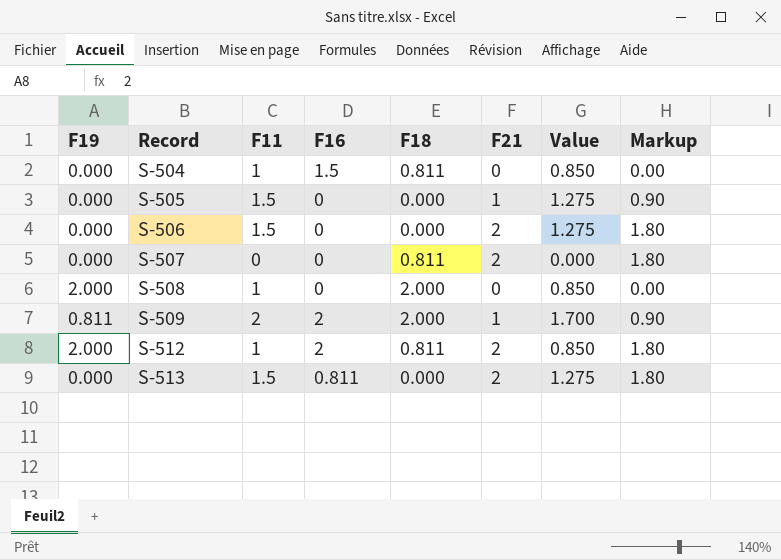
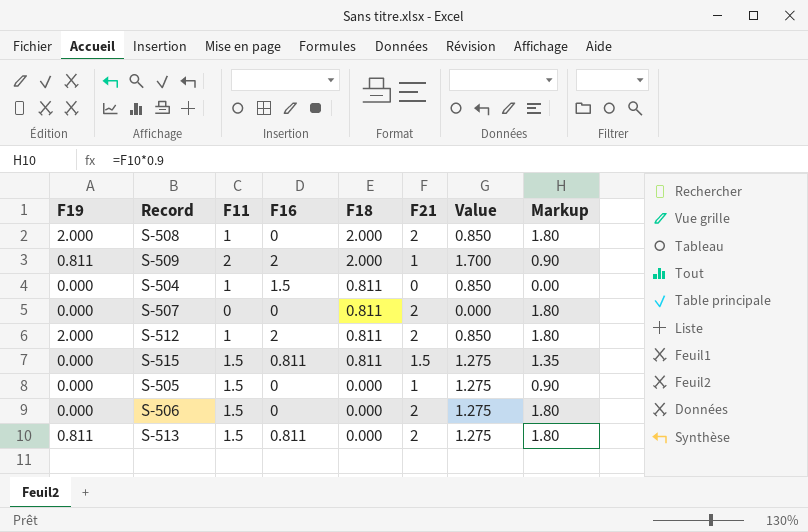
row order: Record ascending -> F18 descending
S-508 | F21: 0 -> 2
S-508 | Markup: 0.00 -> 1.80
row S-515: none -> 0.000 | 1.5 | 0.811 | 0.811 | 1.5 | 1.275 | 1.35
S-513 | F19: 0.000 -> 0.811

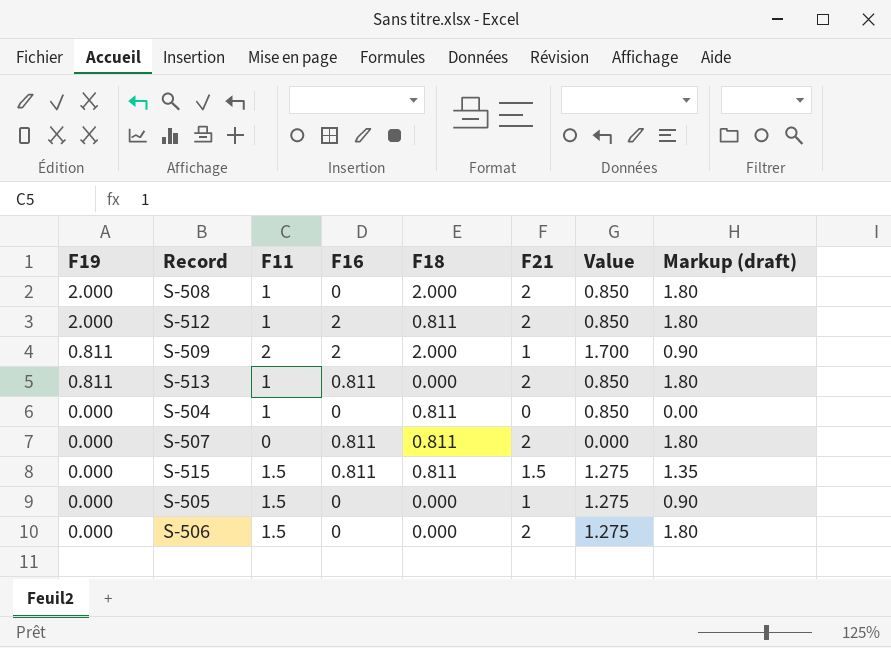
row order: F18 descending -> F19 descending
column name: Markup -> Markup (draft)
S-513 | F11: 1.5 -> 1
S-513 | Value: 1.275 -> 0.850
S-504 | F16: 1.5 -> 0
S-507 | F16: 0 -> 0.811

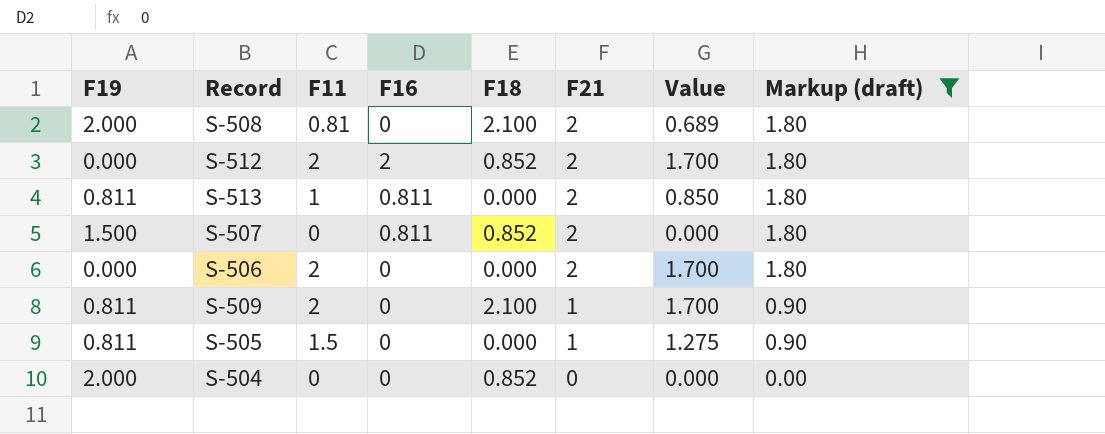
filter: none -> Markup (draft) != 1.35
row order: F19 descending -> F21 descending
S-508 | F11: 1 -> 0.81
S-508 | F18: 2.000 -> 2.100
S-508 | Value: 0.850 -> 0.689
S-512 | F19: 2.000 -> 0.000
S-512 | F11: 1 -> 2
S-512 | F18: 0.811 -> 0.852
S-512 | Value: 0.850 -> 1.700
S-507 | F19: 0.000 -> 1.500
S-507 | F18: 0.811 -> 0.852
S-506 | F11: 1.5 -> 2
S-506 | Value: 1.275 -> 1.700
S-509 | F16: 2 -> 0
S-509 | F18: 2.000 -> 2.100
S-505 | F19: 0.000 -> 0.811
S-504 | F19: 0.000 -> 2.000
S-504 | F11: 1 -> 0
S-504 | F18: 0.811 -> 0.852
S-504 | Value: 0.850 -> 0.000

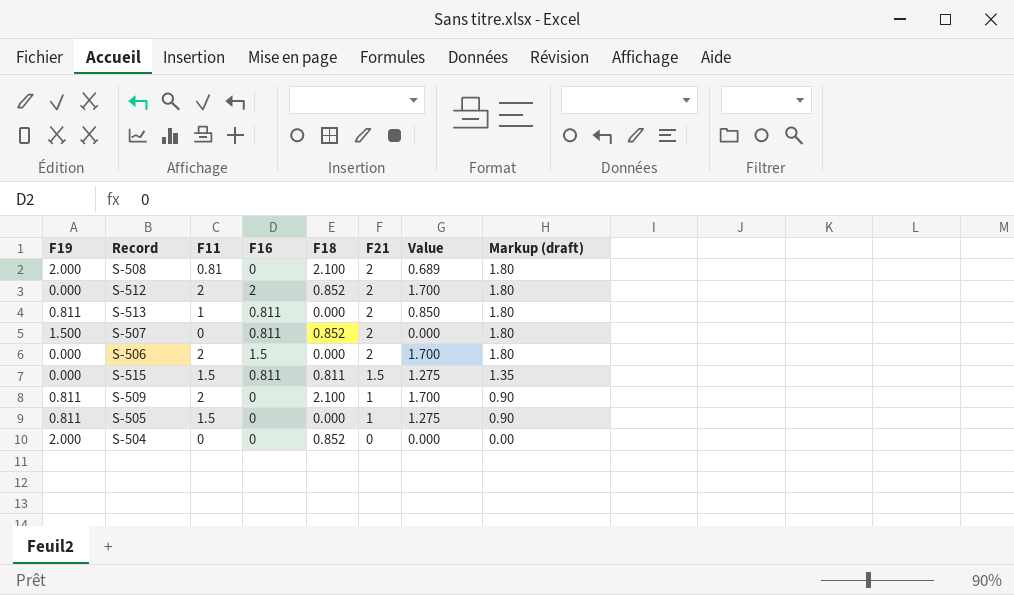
filter: Markup (draft) != 1.35 -> none
S-506 | F16: 0 -> 1.5

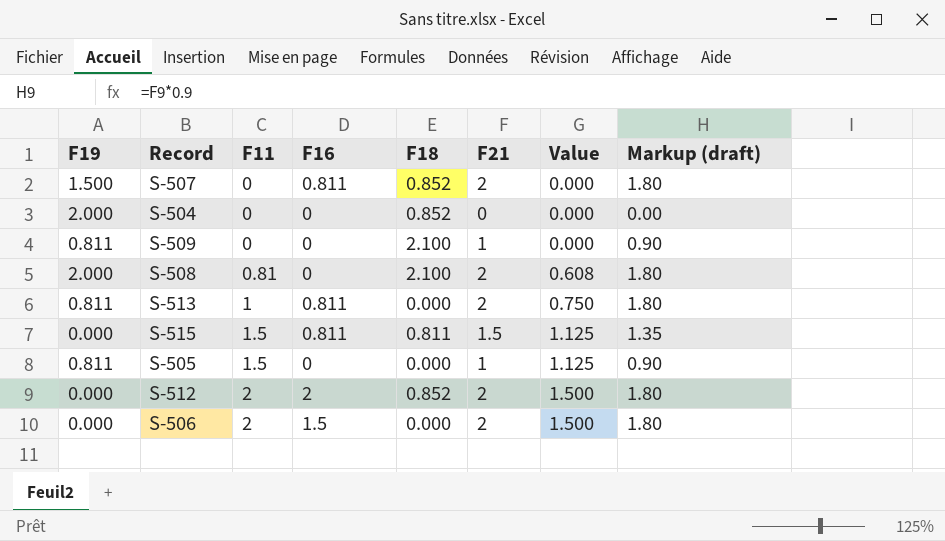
row order: F21 descending -> F11 ascending
column Value | formula: [F11] * 0.85 -> [F11] * 0.75
S-509 | F11: 2 -> 0

